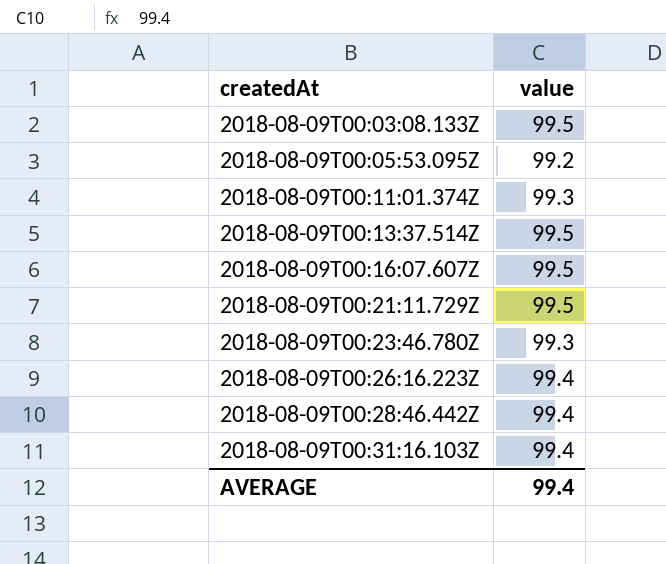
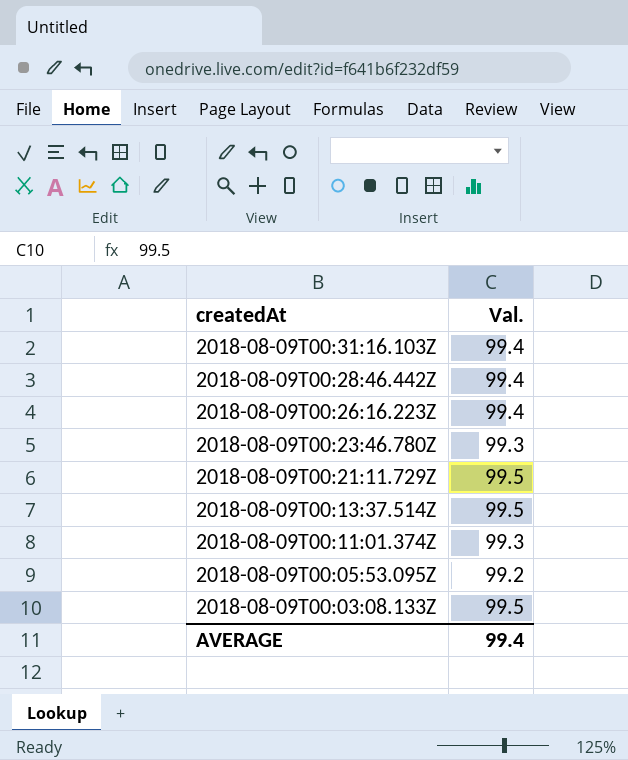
row order: createdAt ascending -> createdAt descending
column name: value -> Val.
row 2018-08-09T00:16:07.607Z: 99.5 -> none

